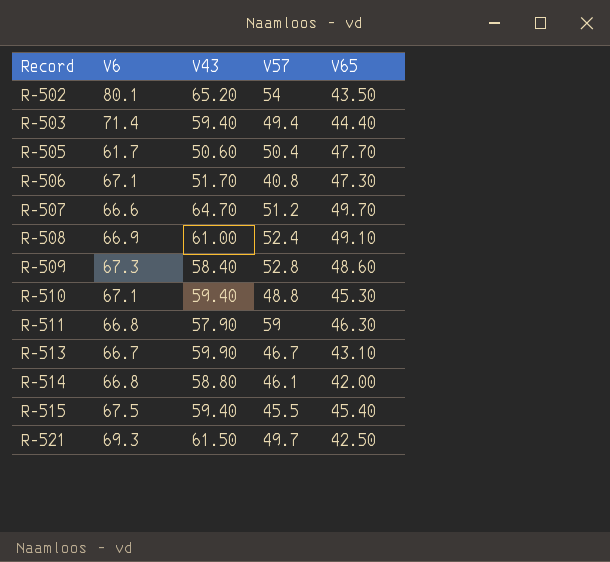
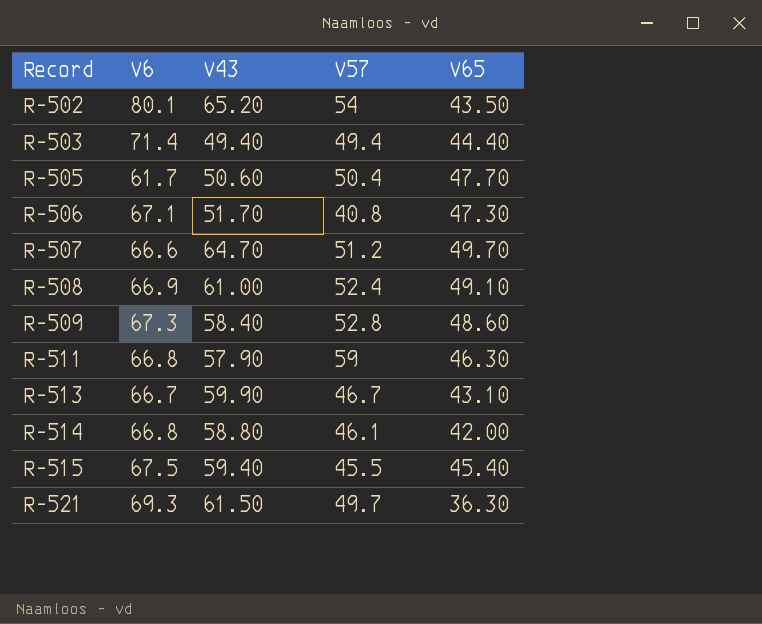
row R-510: 67.1 | 59.40 | 48.8 | 45.30 -> none
R-503 | V43: 59.40 -> 49.40
R-521 | V65: 42.50 -> 36.30

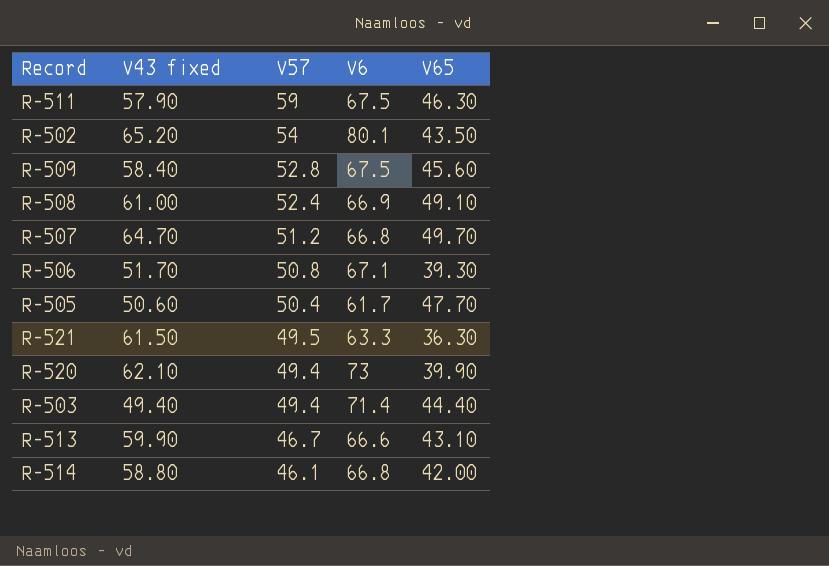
row order: Record ascending -> V57 descending
column name: V43 -> V43 fixed
column V6 | position: 2 -> 4
row R-515: 67.5 | 59.40 | 45.5 | 45.40 -> none
R-511 | V6: 66.8 -> 67.5
R-509 | V6: 67.3 -> 67.5
R-509 | V65: 48.60 -> 45.60
R-507 | V6: 66.6 -> 66.8
R-506 | V57: 40.8 -> 50.8
R-506 | V65: 47.30 -> 39.30
R-521 | V57: 49.7 -> 49.5
R-521 | V6: 69.3 -> 63.3
row R-520: none -> 62.10 | 49.4 | 73 | 39.90
R-513 | V6: 66.7 -> 66.6

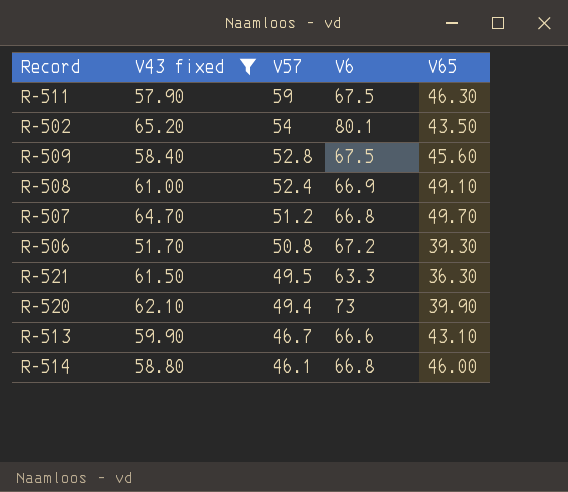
filter: none -> V43 fixed >= 51.70
R-506 | V6: 67.1 -> 67.2
R-514 | V65: 42.00 -> 46.00

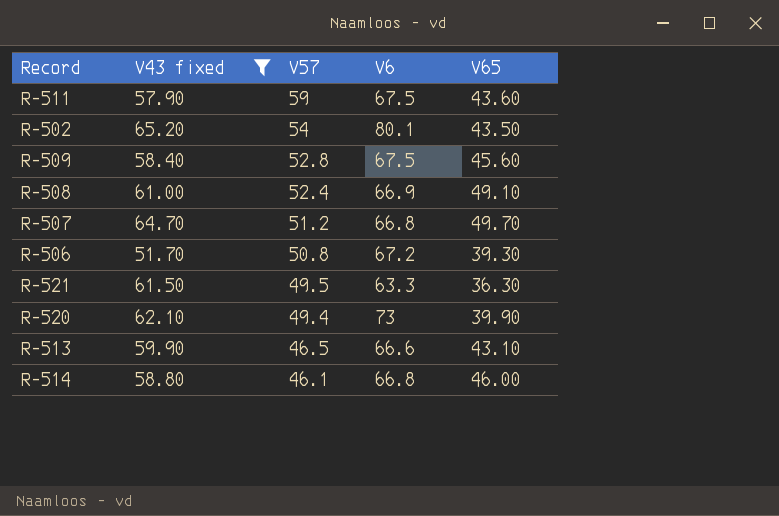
R-511 | V65: 46.30 -> 43.60
R-513 | V57: 46.7 -> 46.5

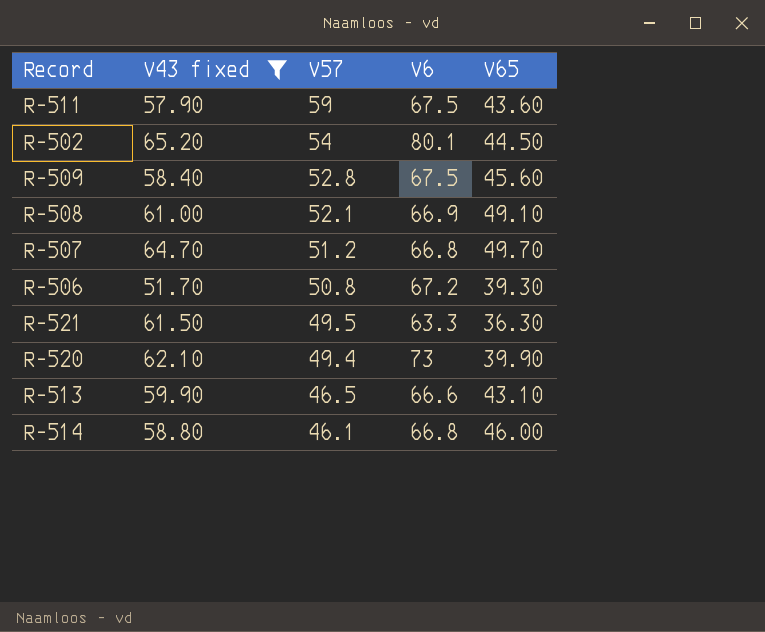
R-502 | V65: 43.50 -> 44.50
R-508 | V57: 52.4 -> 52.1

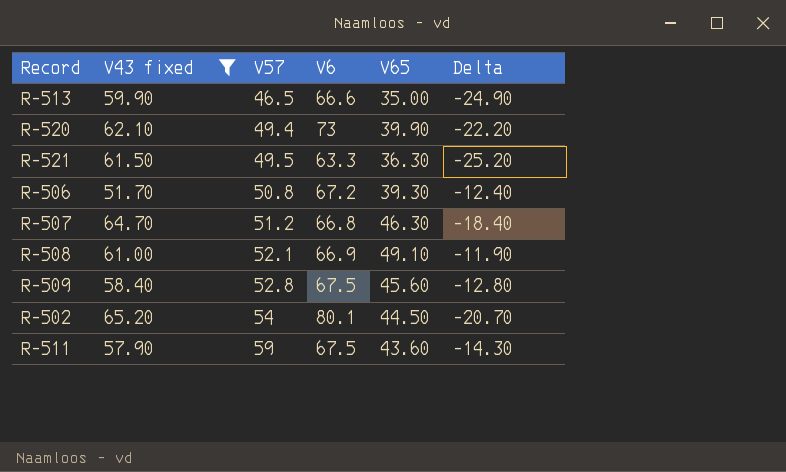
row order: V57 descending -> V57 ascending
column Delta | formula: none -> [V65] - [V43 fixed]
row R-514: 58.80 | 46.1 | 66.8 | 46.00 -> none
R-513 | V65: 43.10 -> 35.00
R-507 | V65: 49.70 -> 46.30

